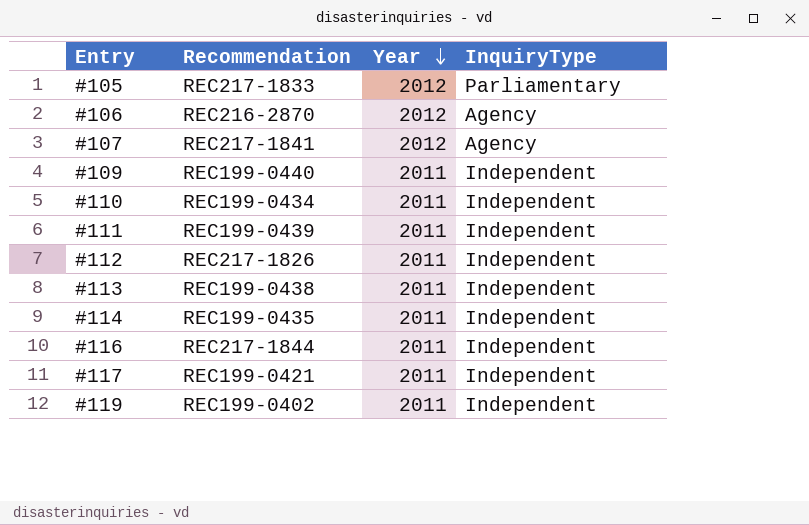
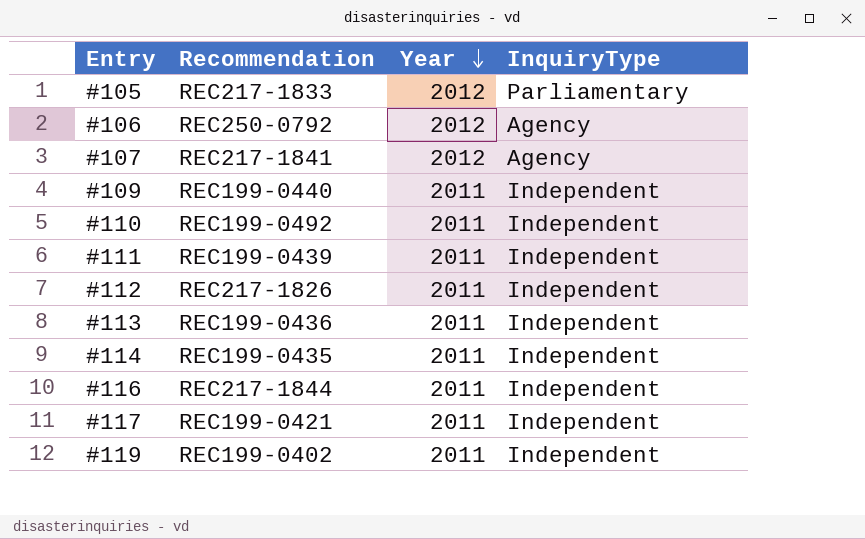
#106 | Recommendation: REC216-2870 -> REC250-0792
#110 | Recommendation: REC199-0434 -> REC199-0492
#113 | Recommendation: REC199-0438 -> REC199-0436

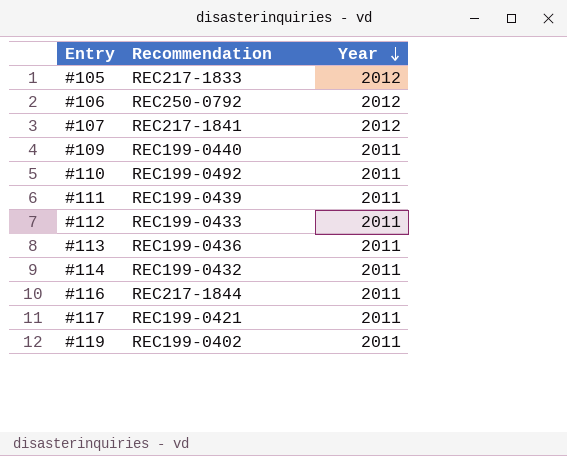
column InquiryType | position: 4 -> none
#112 | Recommendation: REC217-1826 -> REC199-0433
#114 | Recommendation: REC199-0435 -> REC199-0432

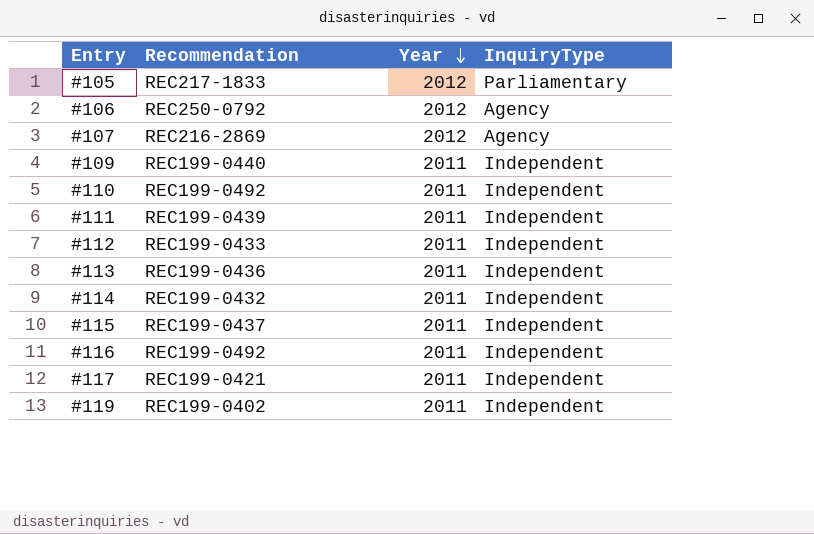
column InquiryType | position: none -> 4
#107 | Recommendation: REC217-1841 -> REC216-2869
row #115: none -> REC199-0437 | 2011 | Independent
#116 | Recommendation: REC217-1844 -> REC199-0492

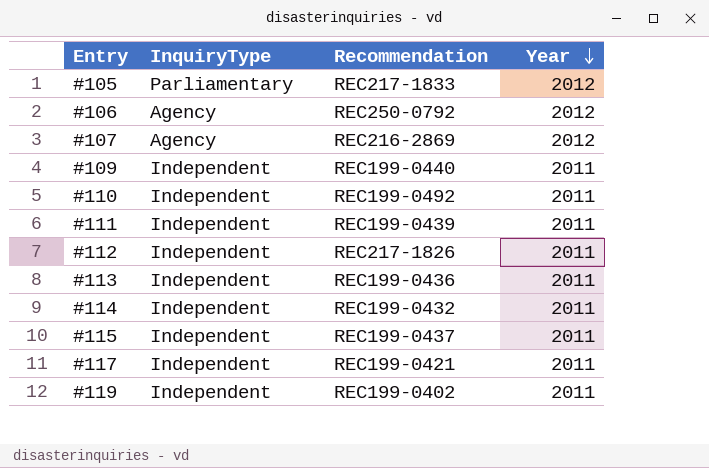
column InquiryType | position: 4 -> 2
row #116: REC199-0492 | 2011 | Independent -> none
#112 | Recommendation: REC199-0433 -> REC217-1826

